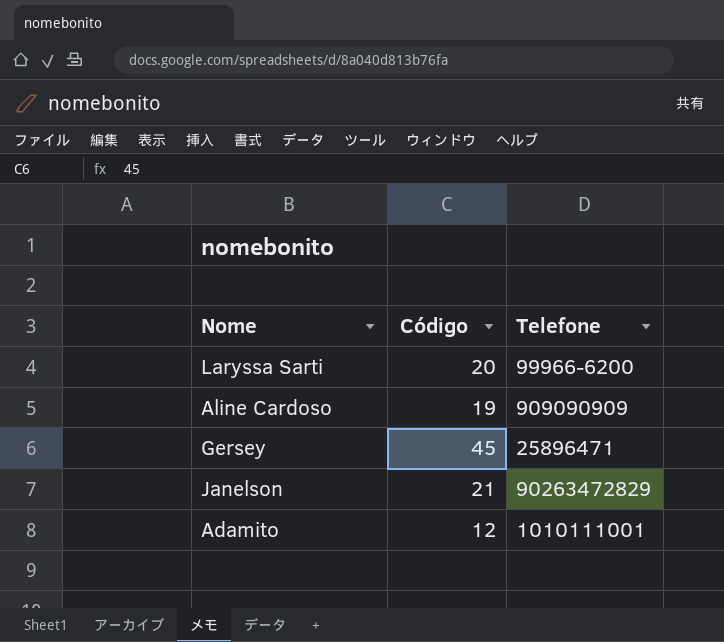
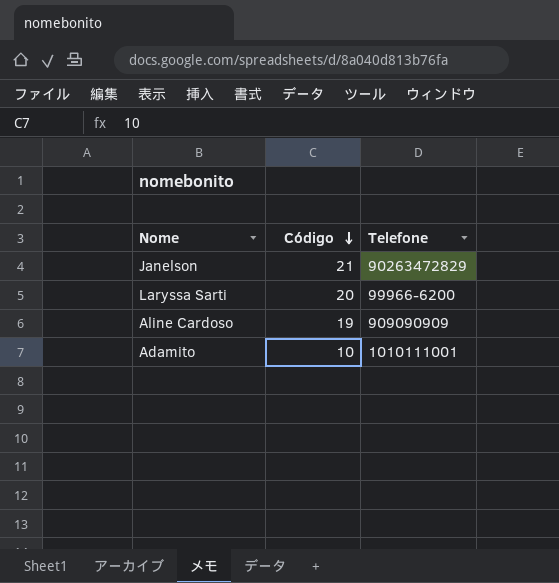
row order: none -> Código descending
row Gersey: 45 | 25896471 -> none
Adamito | Código: 12 -> 10

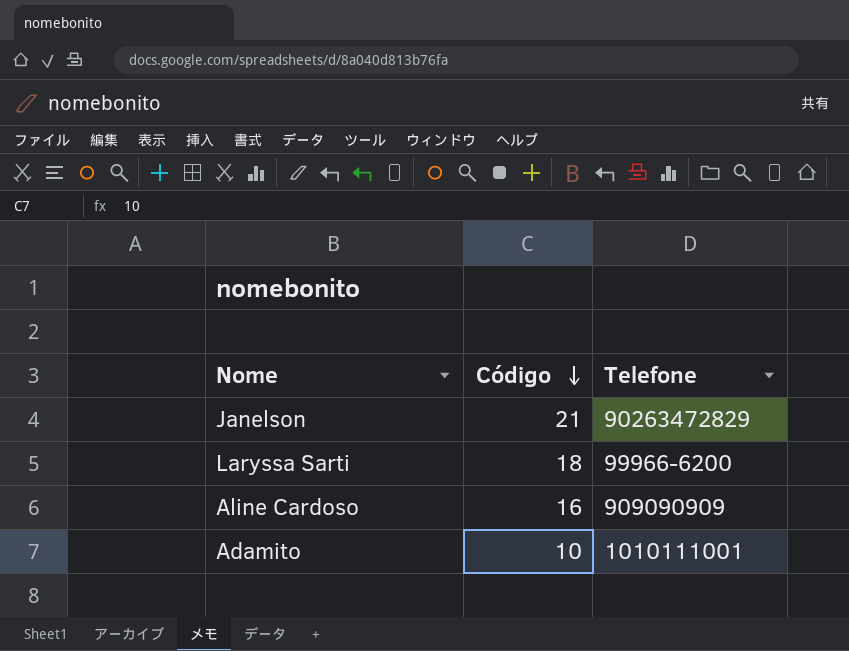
Laryssa Sarti | Código: 20 -> 18
Aline Cardoso | Código: 19 -> 16

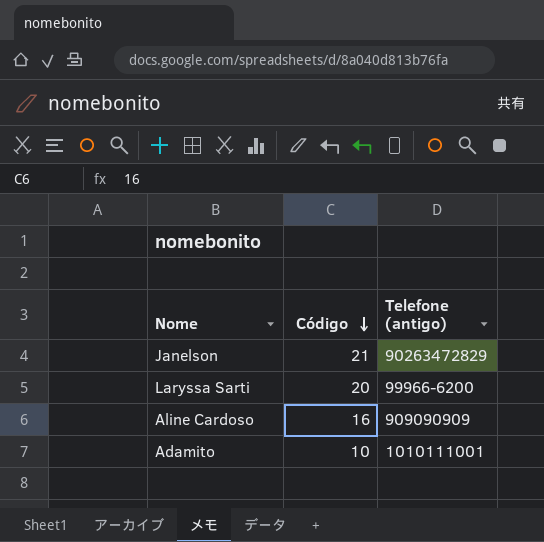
column name: Telefone -> Telefone (antigo)
Laryssa Sarti | Código: 18 -> 20

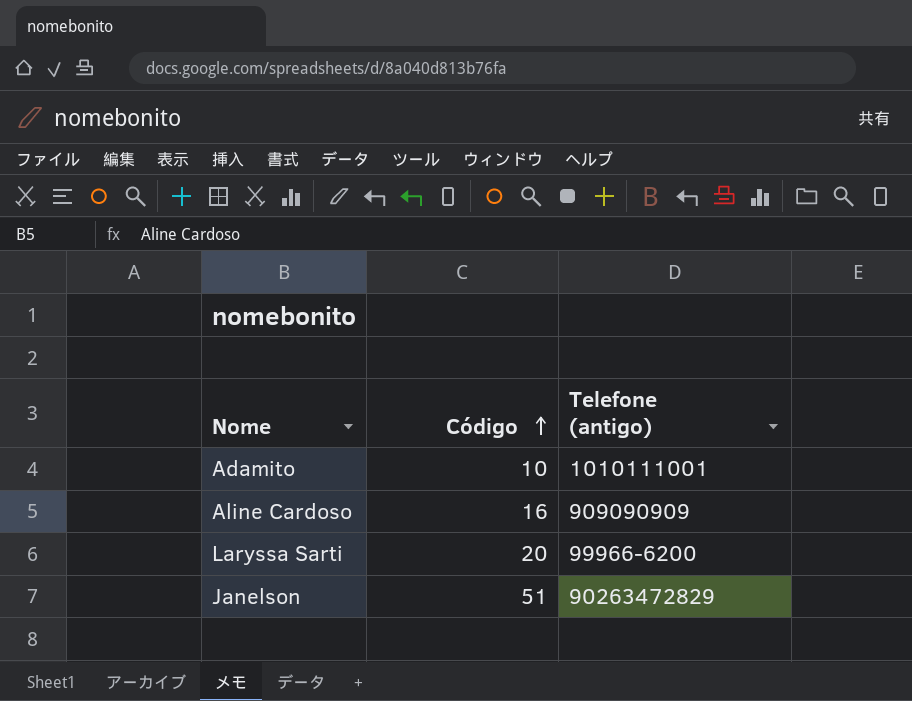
row order: Código descending -> Código ascending
Janelson | Código: 21 -> 51

